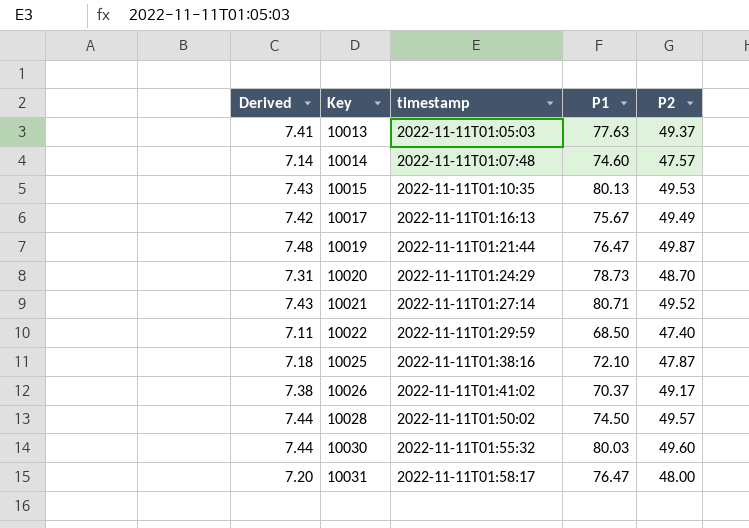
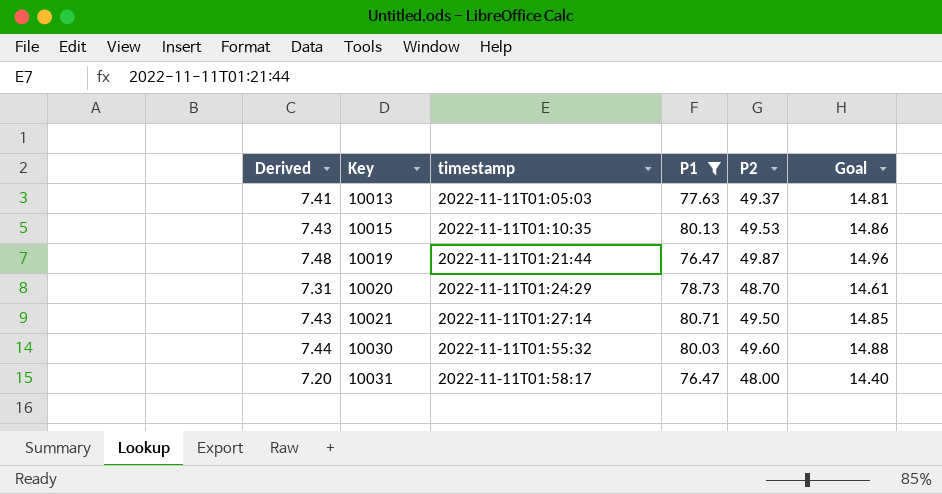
filter: none -> P1 >= 76.47
column Goal | formula: none -> [P2] * 0.3
10021 | P2: 49.52 -> 49.50

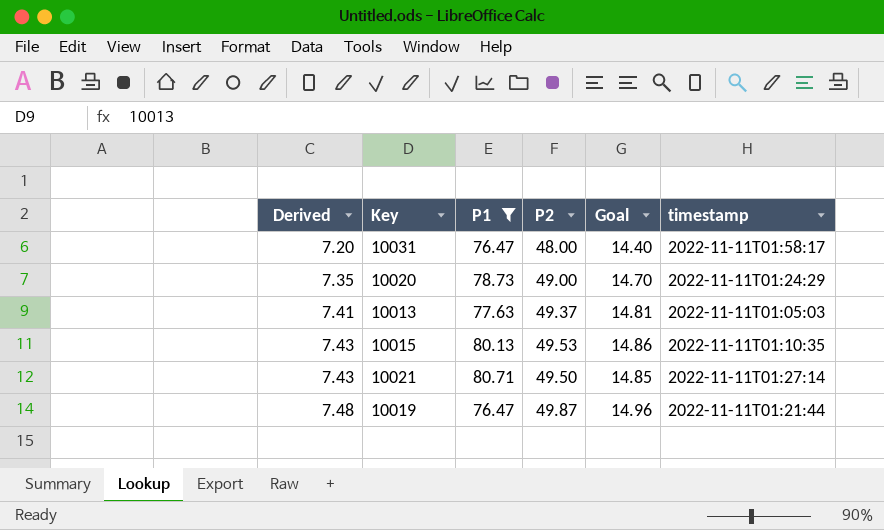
row order: Key ascending -> Derived ascending
column timestamp | position: 3 -> 6
row 10030: 7.44 | 2022-11-11T01:55:32 | 80.03 | 49.60 | 14.88 -> none
10020 | Derived: 7.31 -> 7.35
10020 | P2: 48.70 -> 49.00
10020 | Goal: 14.61 -> 14.70

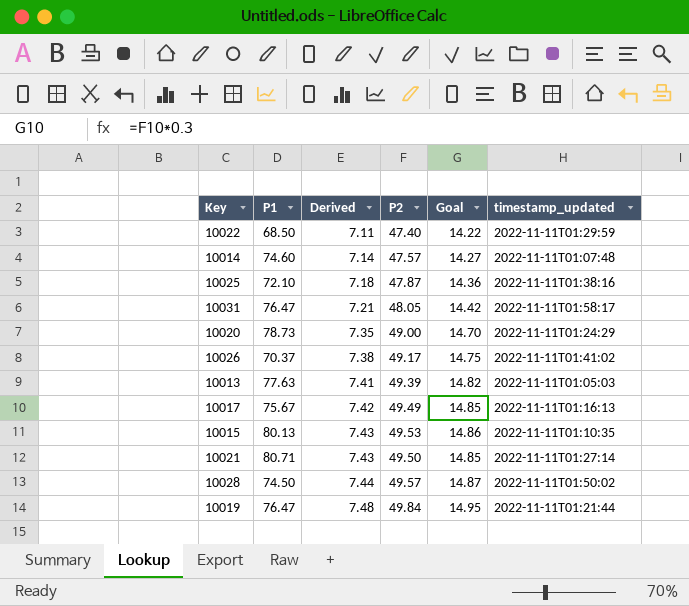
filter: P1 >= 76.47 -> none
column Derived | position: 1 -> 3
column name: timestamp -> timestamp_updated
10031 | Derived: 7.20 -> 7.21
10031 | P2: 48.00 -> 48.05
10031 | Goal: 14.40 -> 14.42
10013 | P2: 49.37 -> 49.39
10013 | Goal: 14.81 -> 14.82
10019 | P2: 49.87 -> 49.84
10019 | Goal: 14.96 -> 14.95

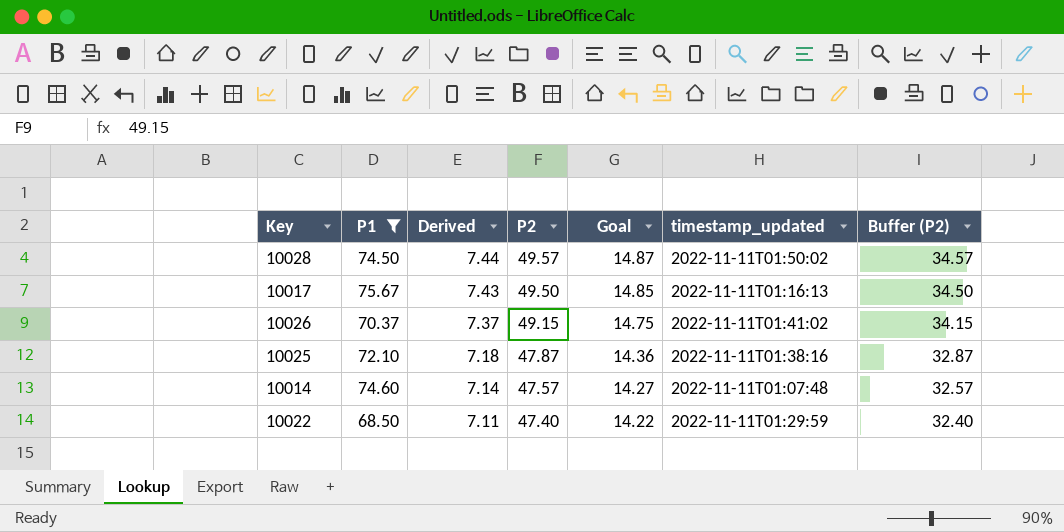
filter: none -> P1 <= 75.67
row order: Derived ascending -> Derived descending
column Buffer (P2) | formula: none -> [P2] - 15
10017 | Derived: 7.42 -> 7.43
10017 | P2: 49.49 -> 49.50
10026 | Derived: 7.38 -> 7.37
10026 | P2: 49.17 -> 49.15

